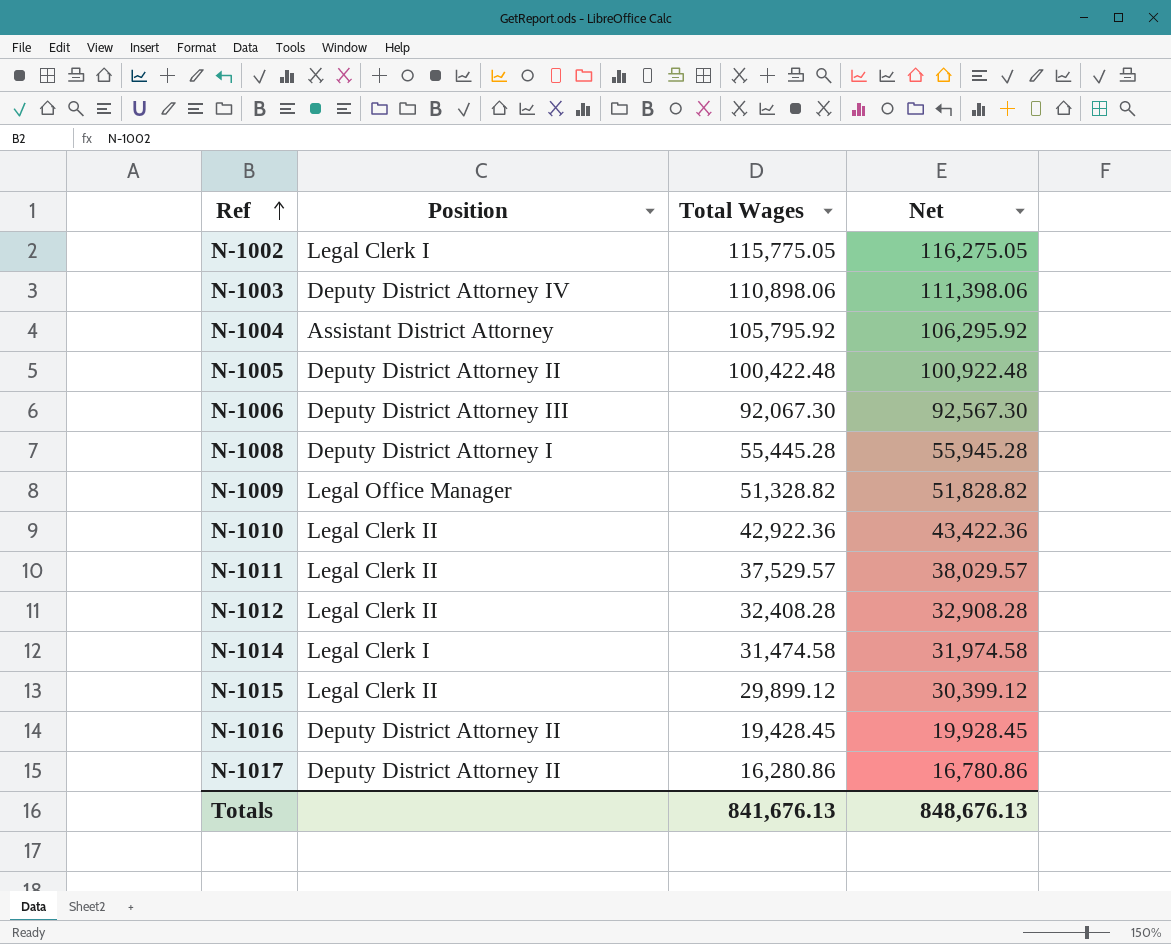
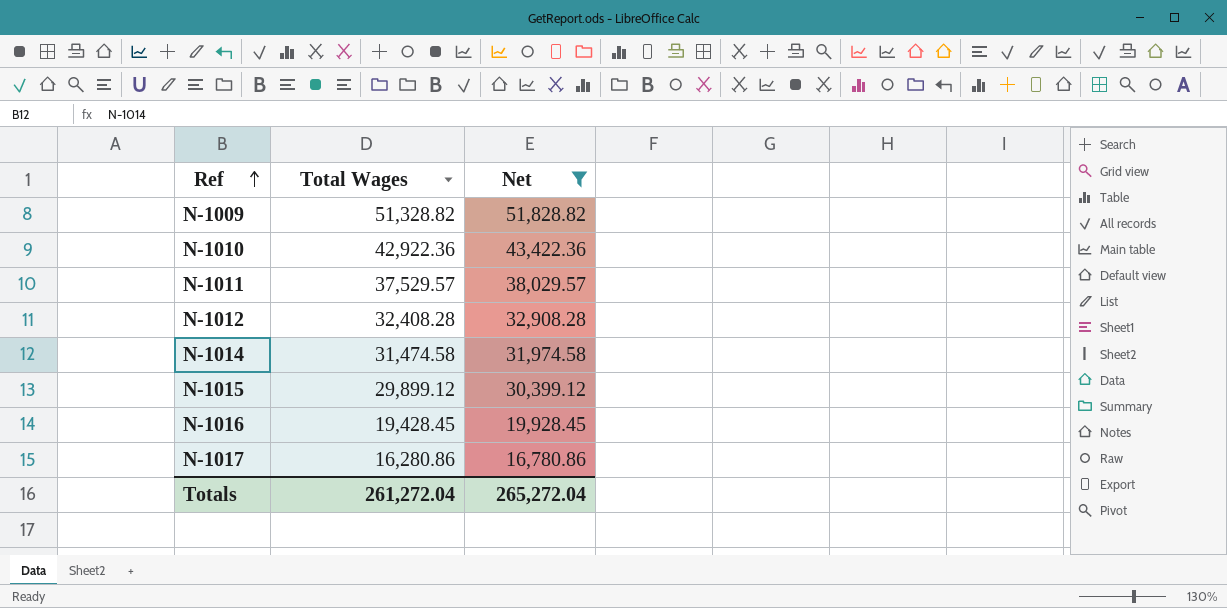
filter: none -> Net <= 51,828.82
column Position | position: 2 -> none
Totals | Total Wages: 841,676.13 -> 261,272.04
Totals | Net: 848,676.13 -> 265,272.04

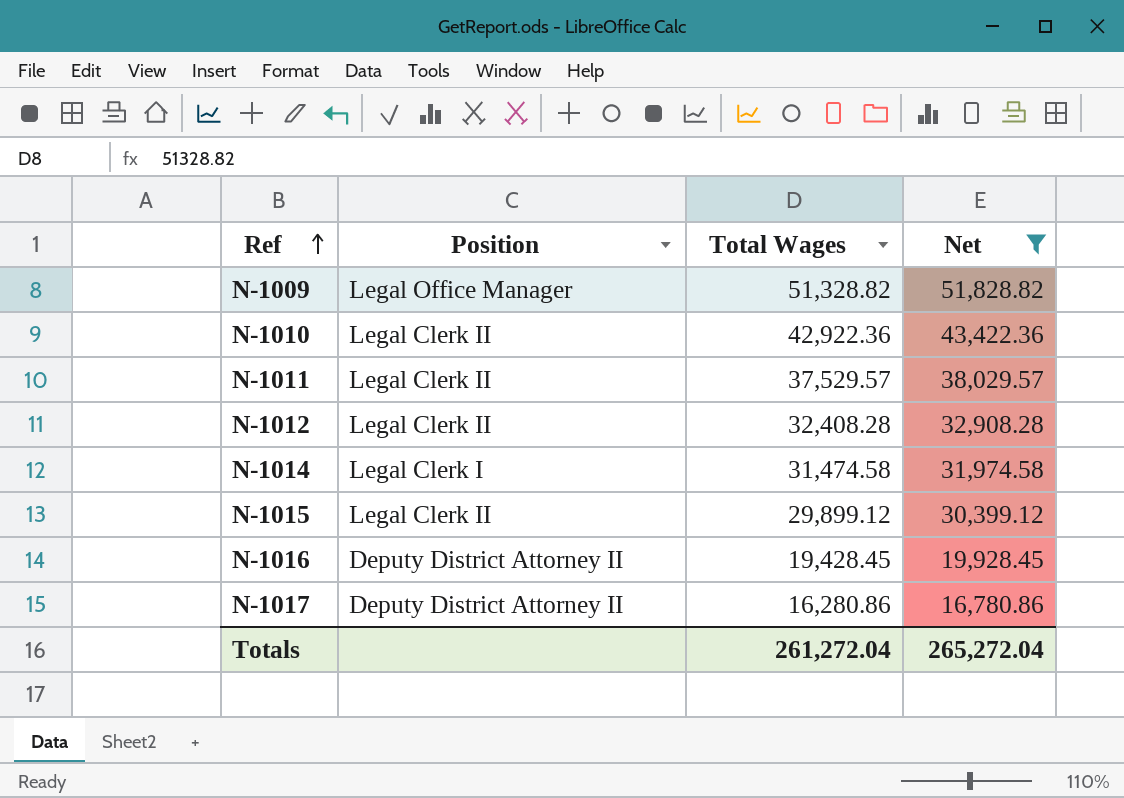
column Position | position: none -> 2

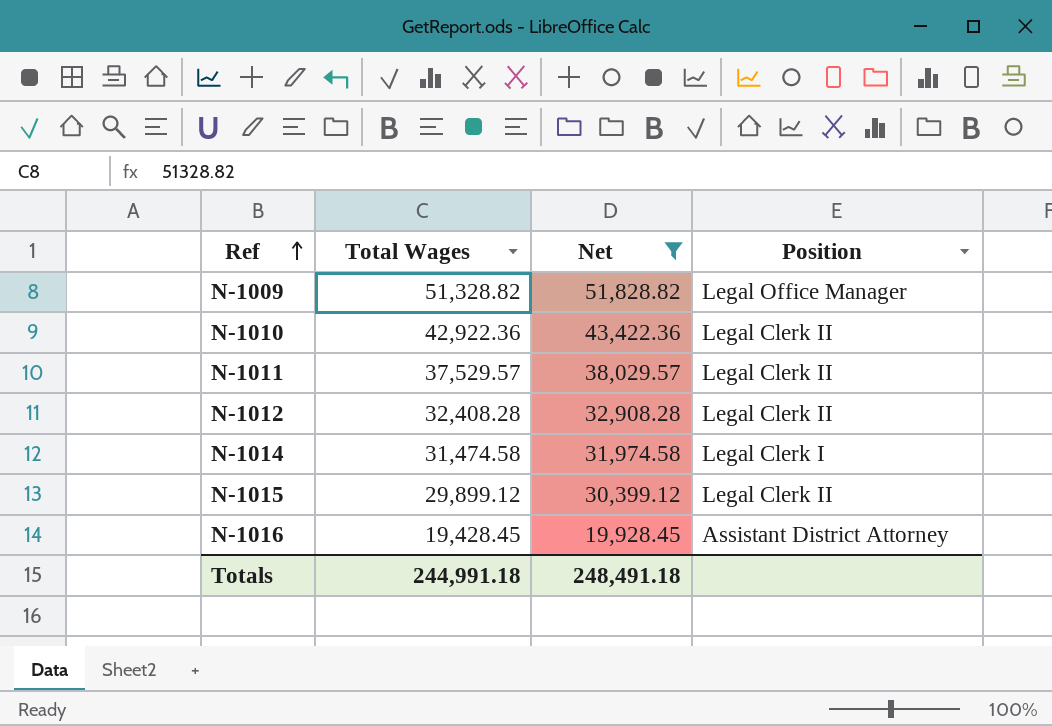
column Position | position: 2 -> 4
row N-1017: Deputy District Attorney II | 16,280.86 | 16,780.86 -> none
N-1016 | Position: Deputy District Attorney II -> Assistant District Attorney
Totals | Total Wages: 261,272.04 -> 244,991.18
Totals | Net: 265,272.04 -> 248,491.18

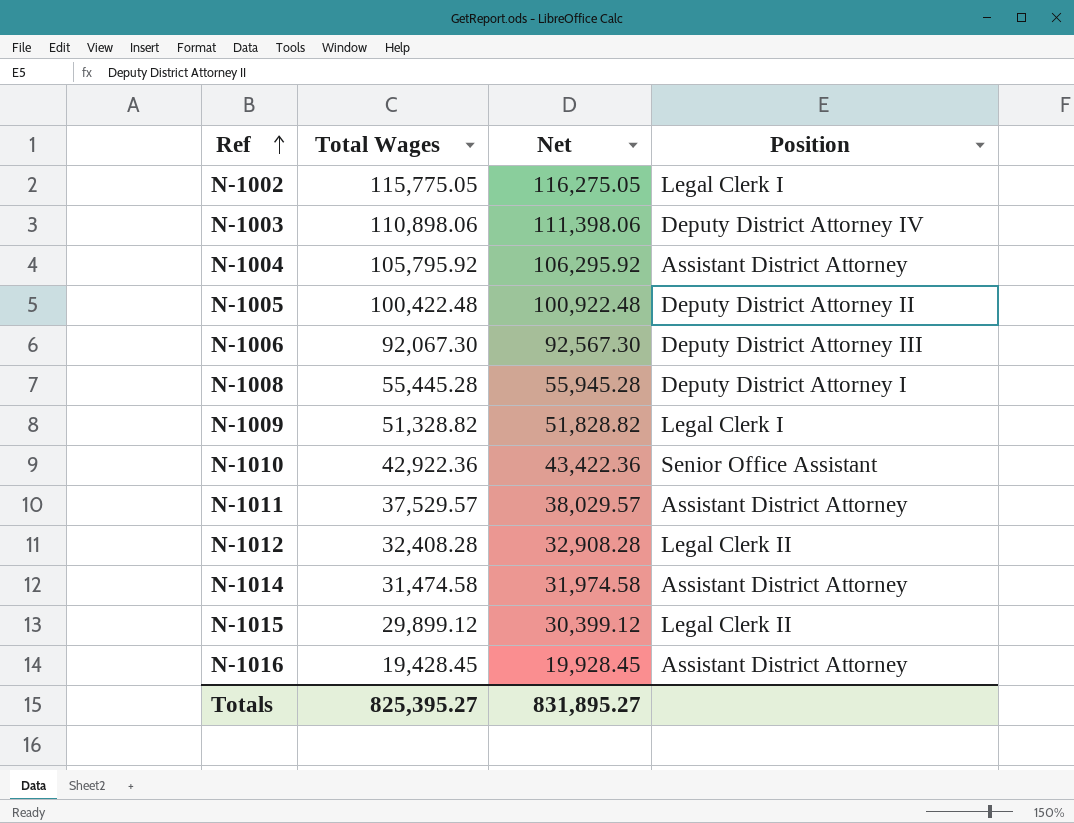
filter: Net <= 51,828.82 -> none
N-1009 | Position: Legal Office Manager -> Legal Clerk I
N-1010 | Position: Legal Clerk II -> Senior Office Assistant
N-1011 | Position: Legal Clerk II -> Assistant District Attorney
N-1014 | Position: Legal Clerk I -> Assistant District Attorney
Totals | Total Wages: 244,991.18 -> 825,395.27
Totals | Net: 248,491.18 -> 831,895.27

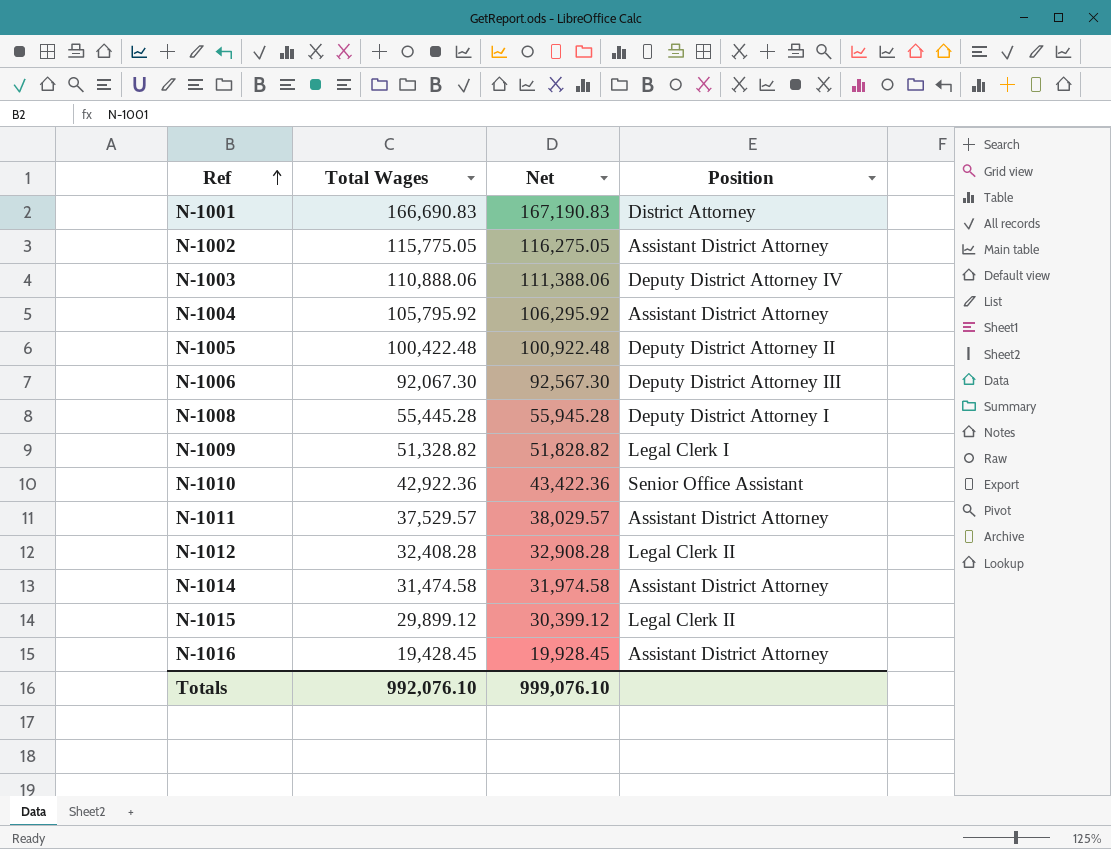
row N-1001: none -> 166,690.83 | 167,190.83 | District Attorney
N-1002 | Position: Legal Clerk I -> Assistant District Attorney
N-1003 | Total Wages: 110,898.06 -> 110,888.06
N-1003 | Net: 111,398.06 -> 111,388.06
Totals | Total Wages: 825,395.27 -> 992,076.10
Totals | Net: 831,895.27 -> 999,076.10

